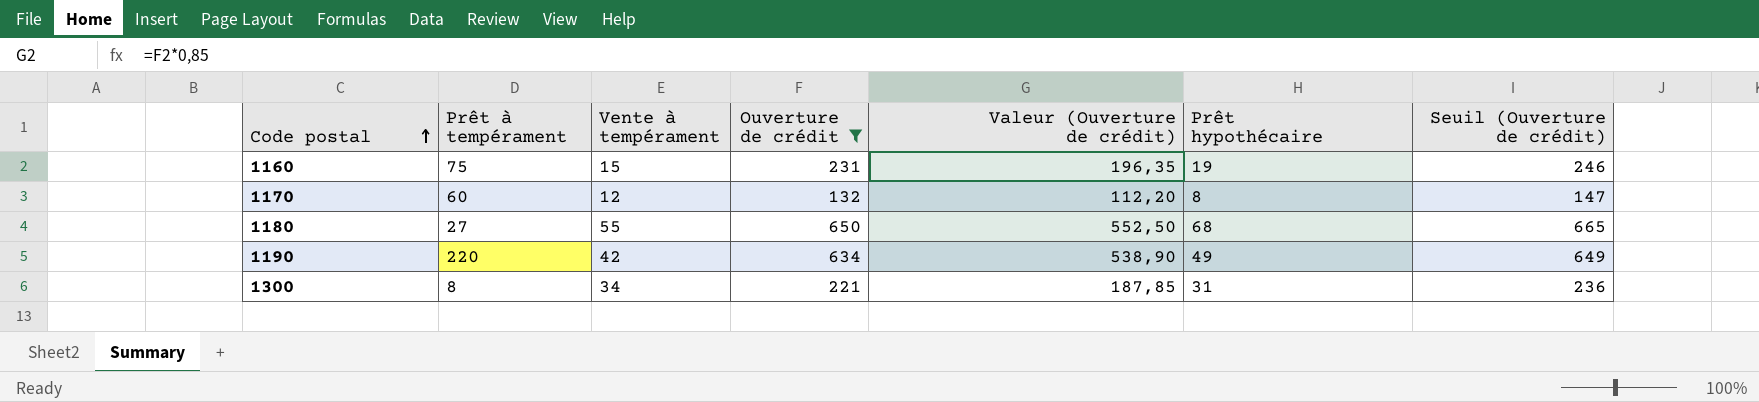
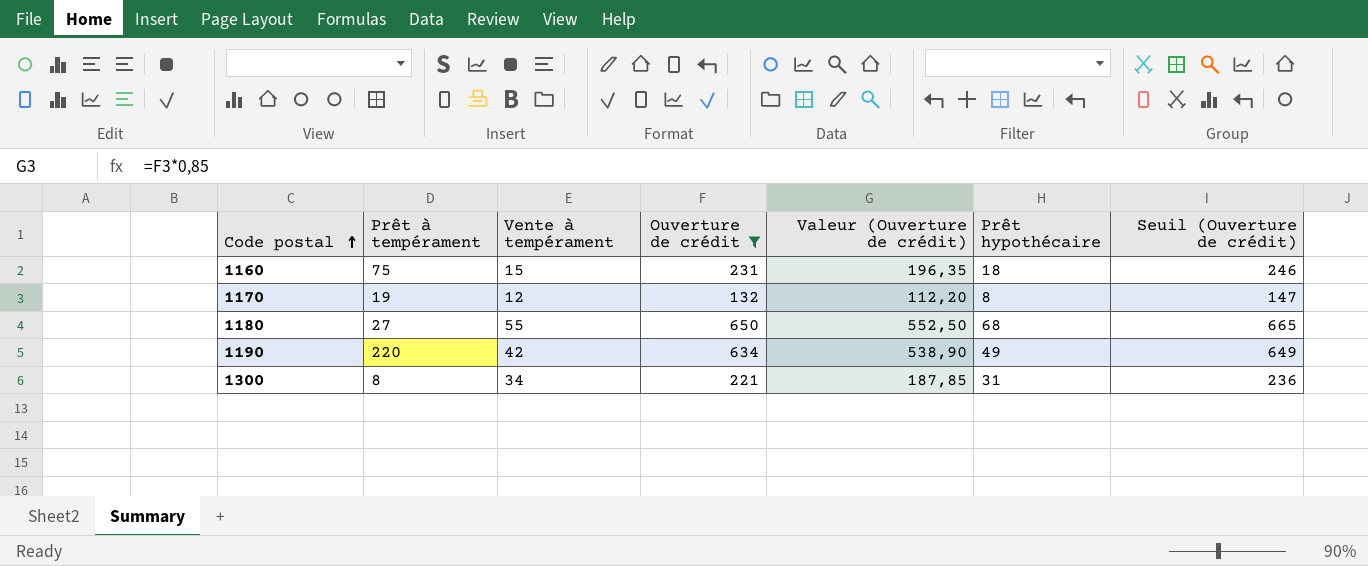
1160 | Prêt hypothécaire: 19 -> 18
1170 | Prêt à tempérament: 60 -> 19

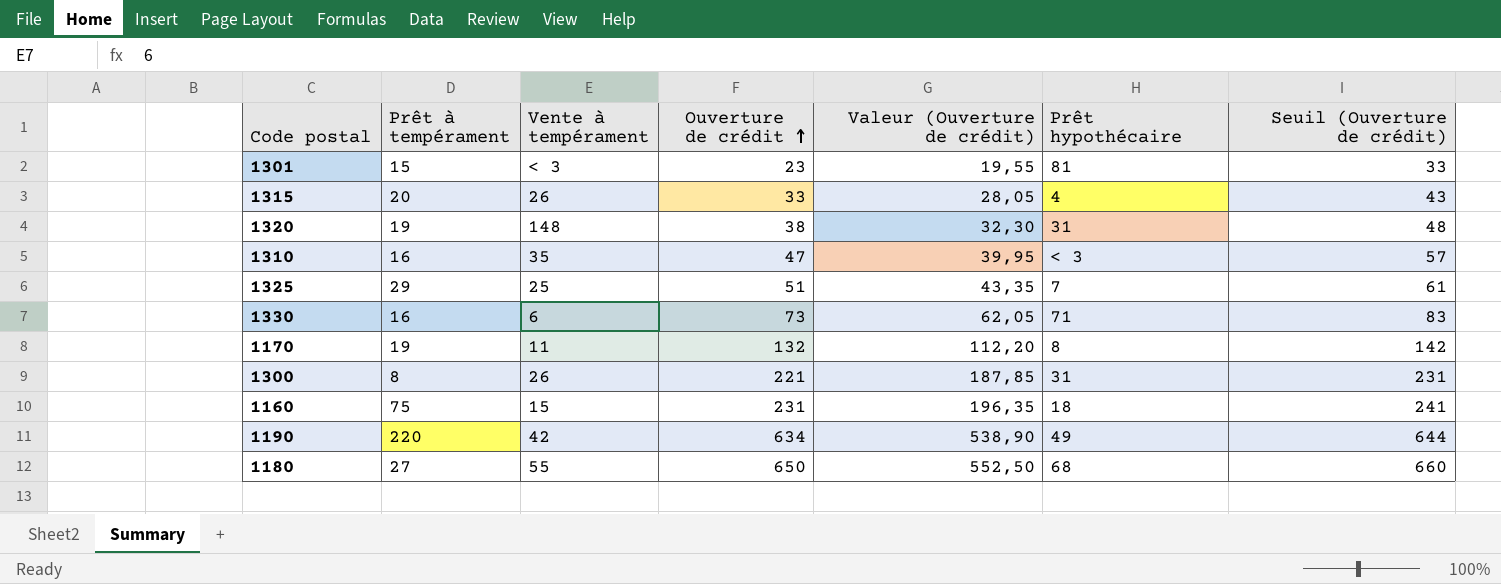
filter: Ouverture de crédit >= 132 -> none
row order: Code postal ascending -> Ouverture de crédit ascending
column Seuil (Ouverture de crédit) | formula: [Ouverture de crédit] + 15 -> [Ouverture de crédit] + 10
1170 | Vente à tempérament: 12 -> 11
1300 | Vente à tempérament: 34 -> 26

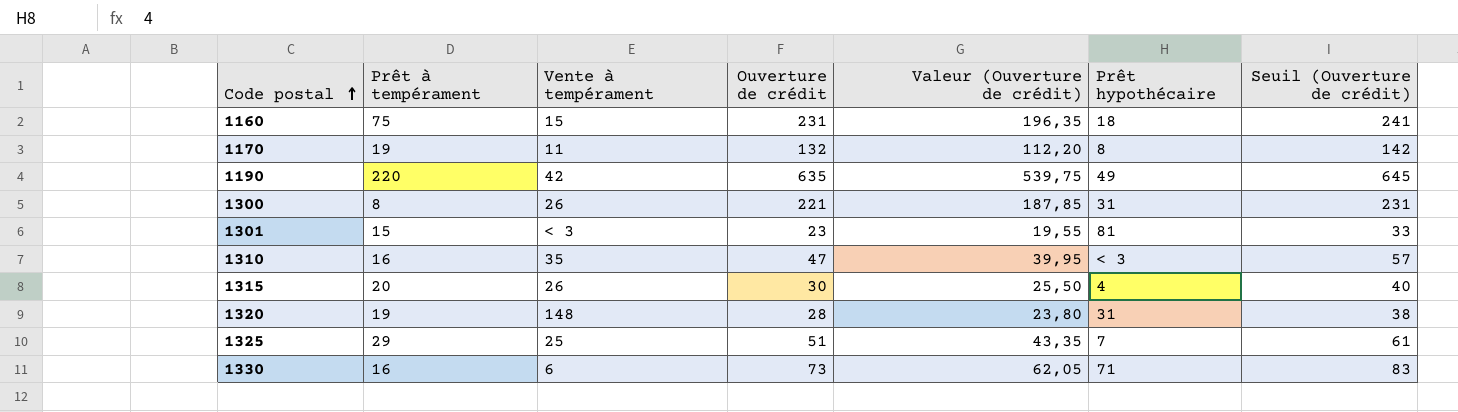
row order: Ouverture de crédit ascending -> Code postal ascending
row 1180: 27 | 55 | 650 | 552,50 | 68 | 660 -> none
1190 | Ouverture de crédit: 634 -> 635
1190 | Valeur (Ouverture de crédit): 538,90 -> 539,75
1190 | Seuil (Ouverture de crédit): 644 -> 645
1315 | Ouverture de crédit: 33 -> 30
1315 | Valeur (Ouverture de crédit): 28,05 -> 25,50
1315 | Seuil (Ouverture de crédit): 43 -> 40
1320 | Ouverture de crédit: 38 -> 28
1320 | Valeur (Ouverture de crédit): 32,30 -> 23,80
1320 | Seuil (Ouverture de crédit): 48 -> 38

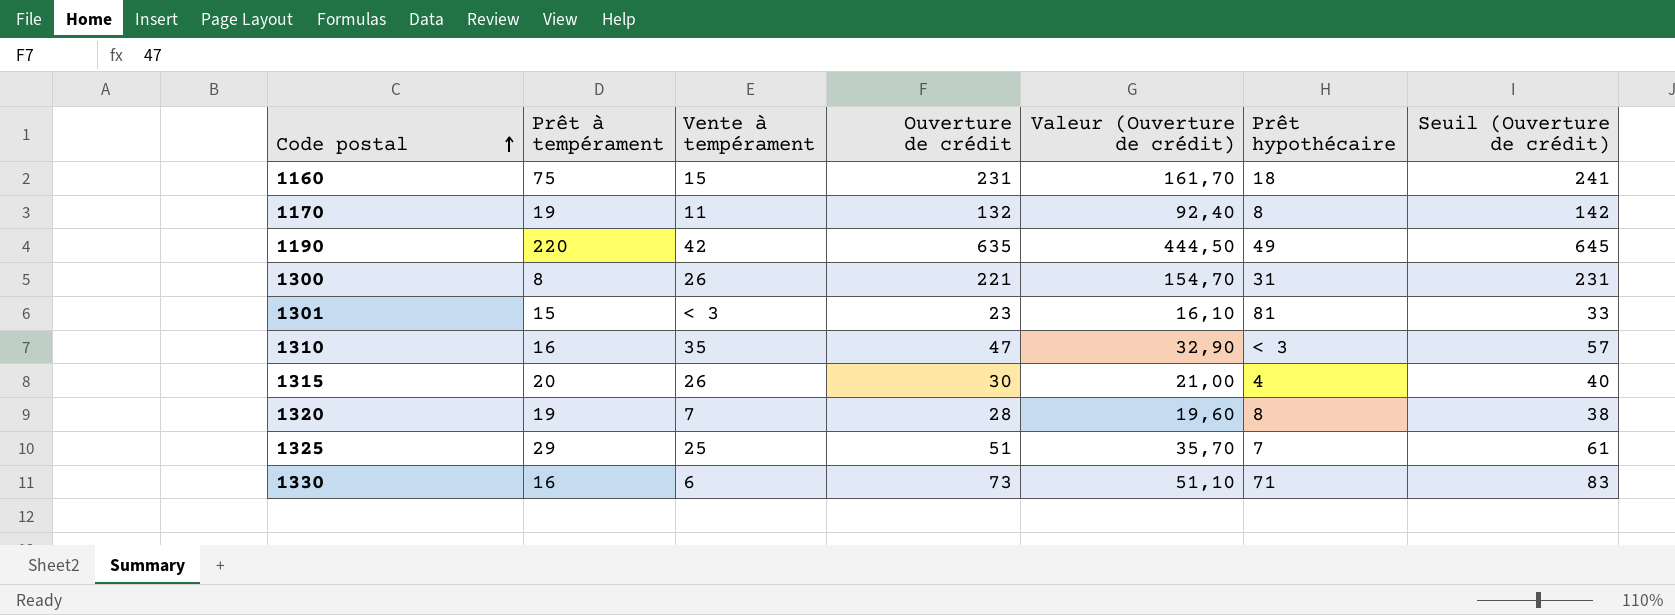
column Valeur (Ouverture de crédit) | formula: [Ouverture de crédit] * 0,85 -> [Ouverture de crédit] * 0,7
1320 | Vente à tempérament: 148 -> 7
1320 | Prêt hypothécaire: 31 -> 8

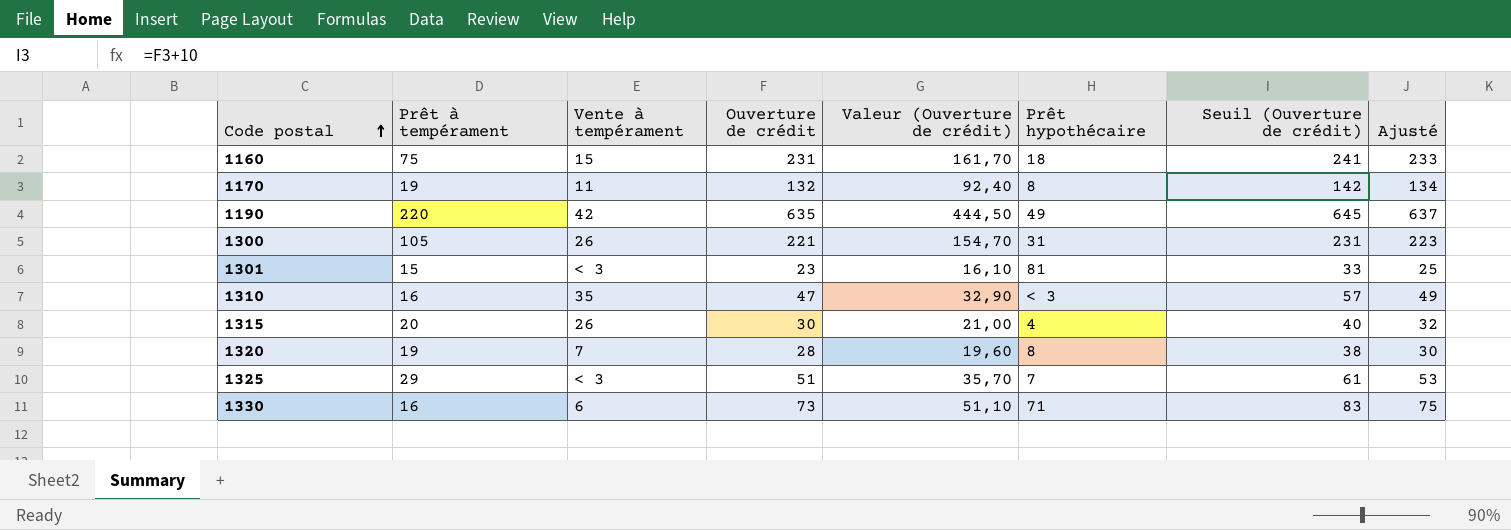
column Ajusté | formula: none -> [Ouverture de crédit] + 2
1300 | Prêt à tempérament: 8 -> 105
1325 | Vente à tempérament: 25 -> < 3

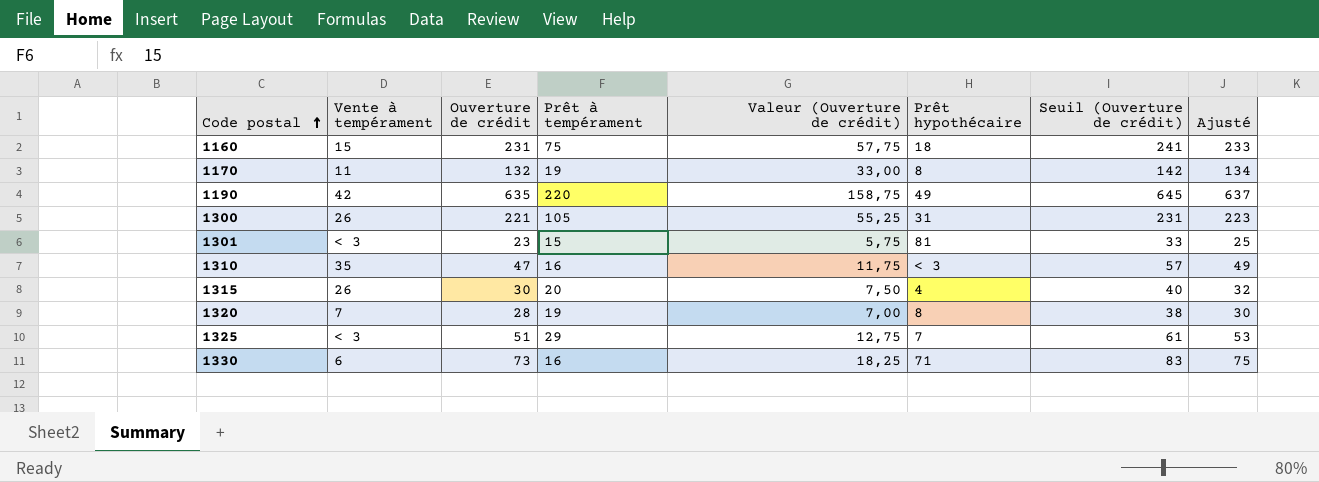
column Prêt à tempérament | position: 2 -> 4
column Valeur (Ouverture de crédit) | formula: [Ouverture de crédit] * 0,7 -> [Ouverture de crédit] * 0,25

